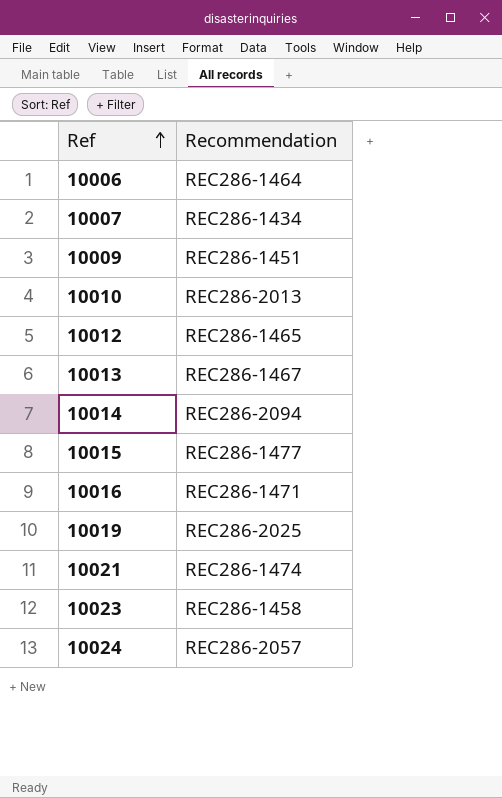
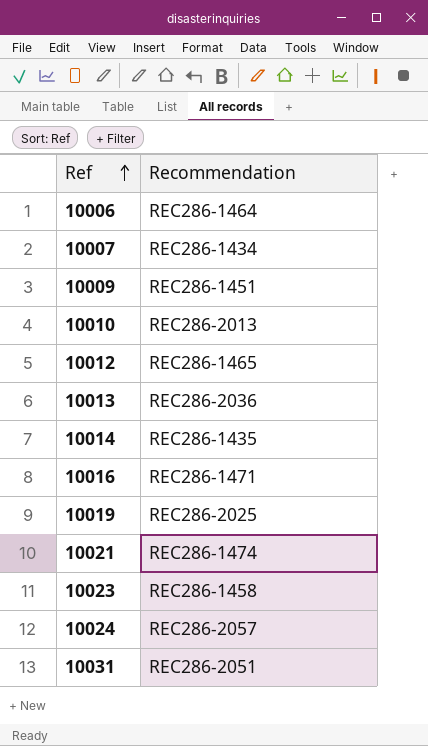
row 10015: REC286-1477 -> none
10013 | Recommendation: REC286-1467 -> REC286-2036
10014 | Recommendation: REC286-2094 -> REC286-1435
row 10031: none -> REC286-2051

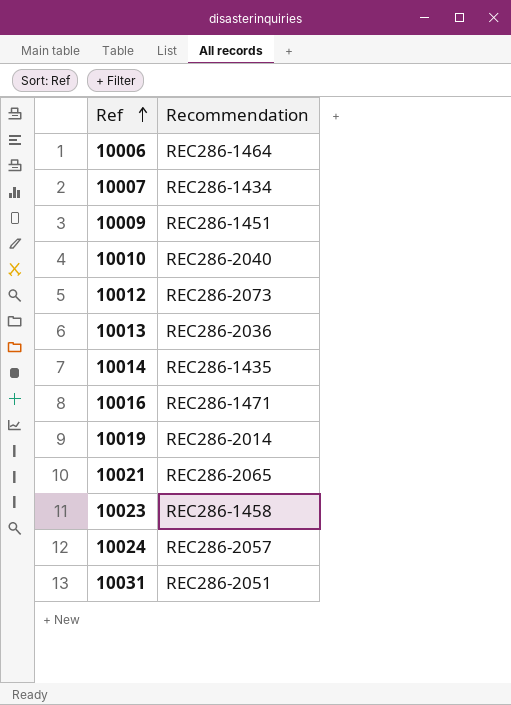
10010 | Recommendation: REC286-2013 -> REC286-2040
10012 | Recommendation: REC286-1465 -> REC286-2073
10019 | Recommendation: REC286-2025 -> REC286-2014
10021 | Recommendation: REC286-1474 -> REC286-2065

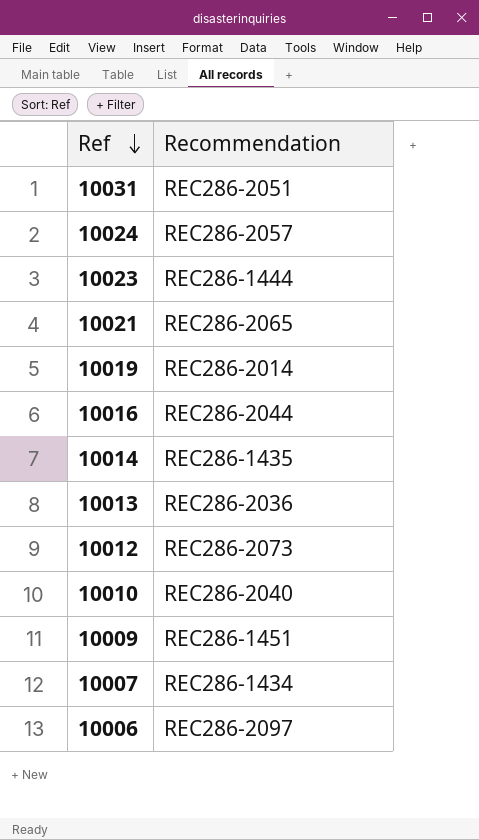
row order: Ref ascending -> Ref descending
10023 | Recommendation: REC286-1458 -> REC286-1444
10016 | Recommendation: REC286-1471 -> REC286-2044
10006 | Recommendation: REC286-1464 -> REC286-2097

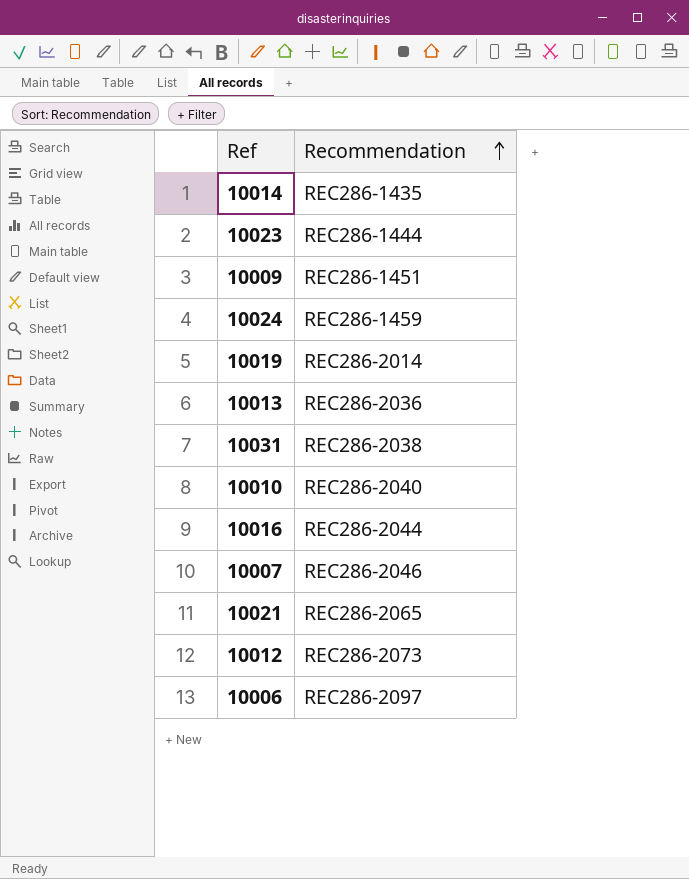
row order: Ref descending -> Recommendation ascending
10024 | Recommendation: REC286-2057 -> REC286-1459
10031 | Recommendation: REC286-2051 -> REC286-2038
10007 | Recommendation: REC286-1434 -> REC286-2046

